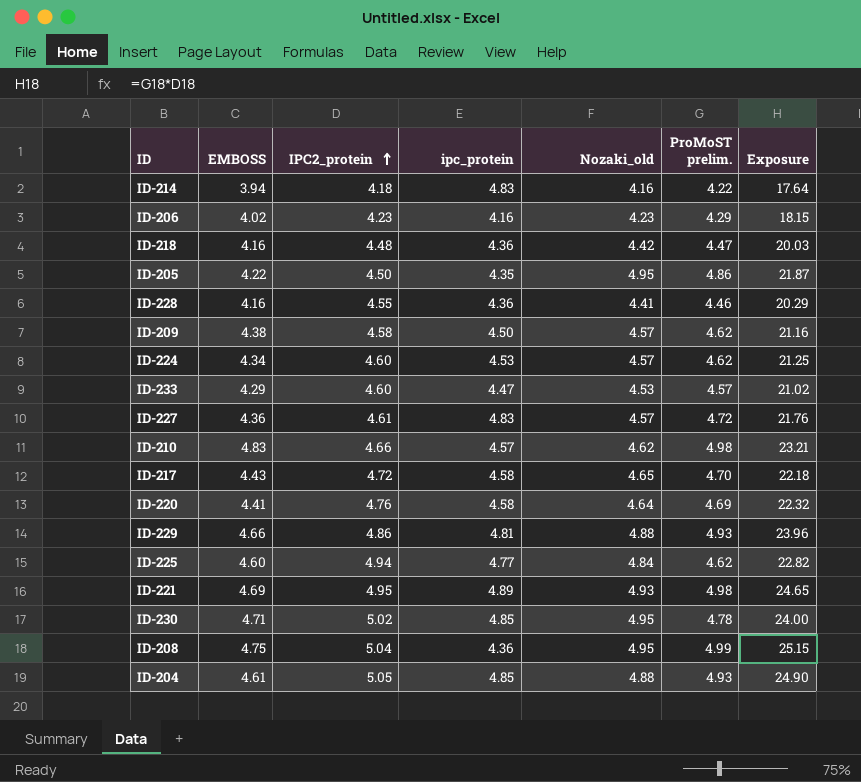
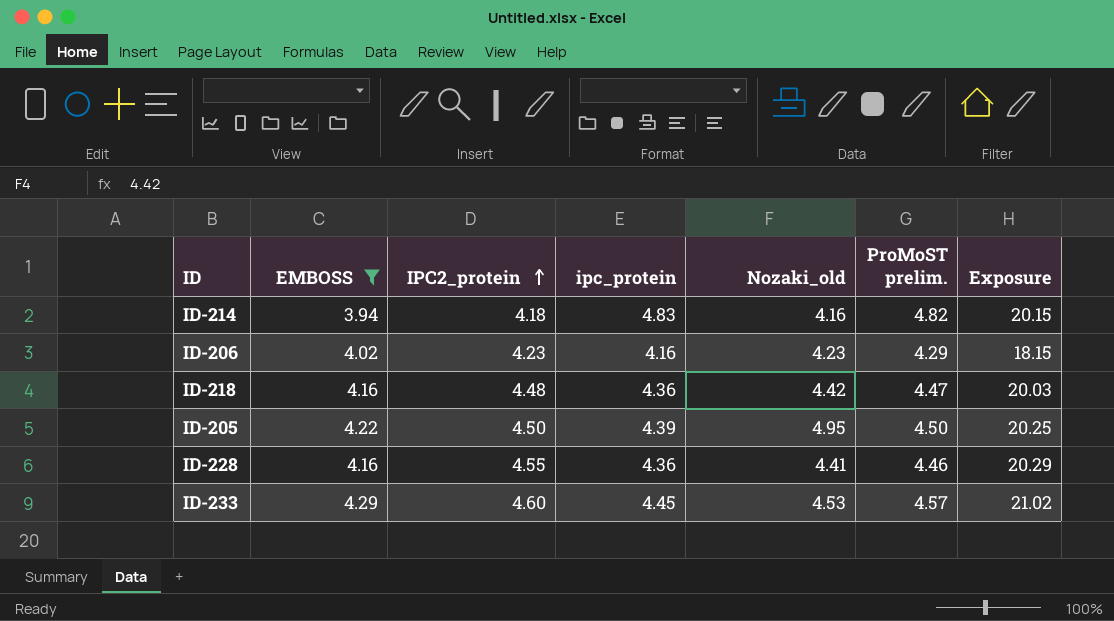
filter: none -> EMBOSS <= 4.29
ID-214 | ProMoST prelim.: 4.22 -> 4.82
ID-214 | Exposure: 17.64 -> 20.15
ID-205 | ipc_protein: 4.35 -> 4.39
ID-205 | ProMoST prelim.: 4.86 -> 4.50
ID-205 | Exposure: 21.87 -> 20.25
ID-233 | ipc_protein: 4.47 -> 4.45

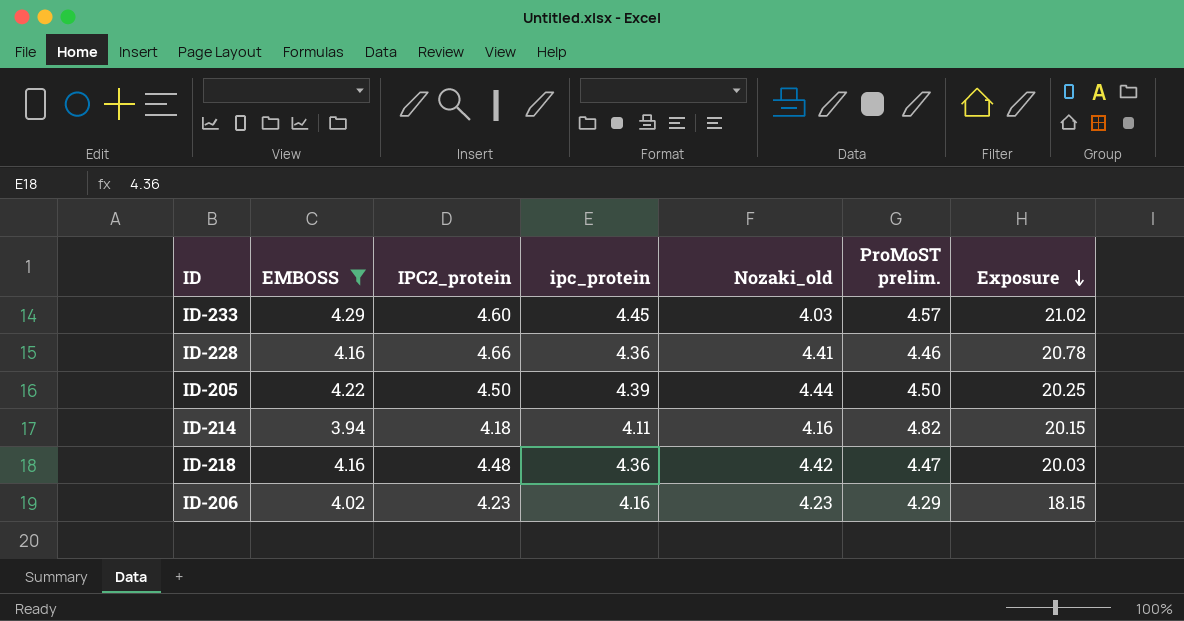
row order: IPC2_protein ascending -> Exposure descending
ID-233 | Nozaki_old: 4.53 -> 4.03
ID-228 | IPC2_protein: 4.55 -> 4.66
ID-228 | Exposure: 20.29 -> 20.78
ID-205 | Nozaki_old: 4.95 -> 4.44
ID-214 | ipc_protein: 4.83 -> 4.11

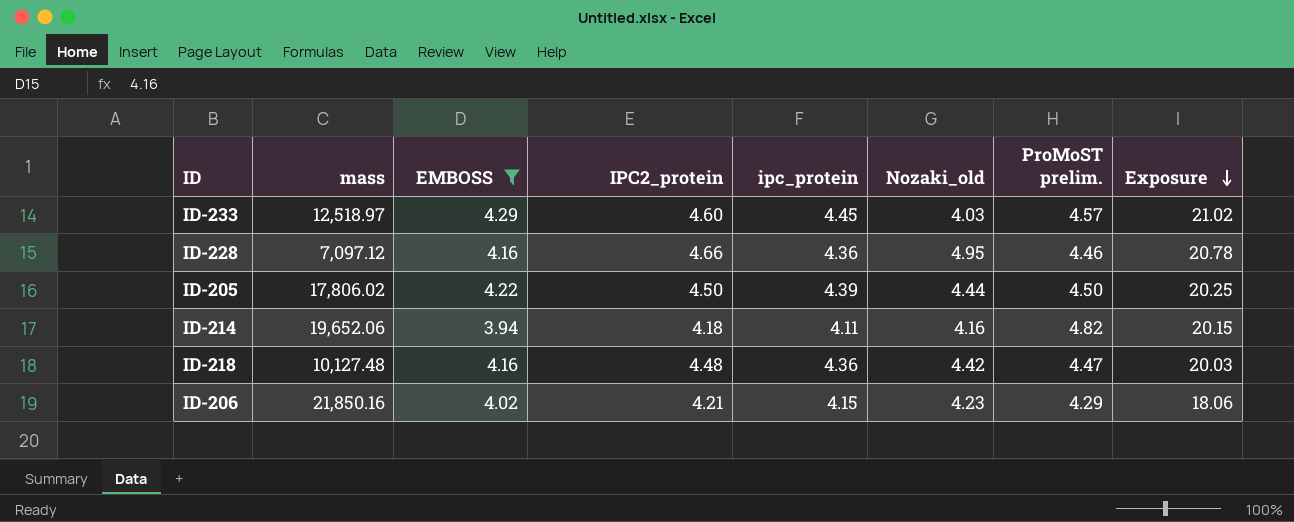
column mass | position: none -> 2
ID-228 | Nozaki_old: 4.41 -> 4.95
ID-206 | IPC2_protein: 4.23 -> 4.21
ID-206 | ipc_protein: 4.16 -> 4.15
ID-206 | Exposure: 18.15 -> 18.06

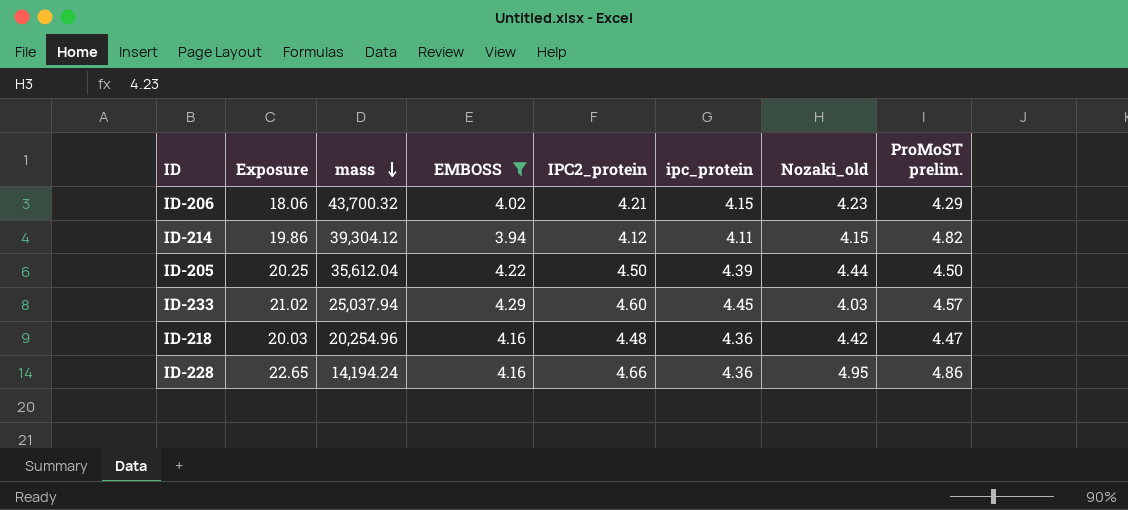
row order: Exposure descending -> mass descending
column Exposure | position: 8 -> 2
ID-206 | mass: 21,850.16 -> 43,700.32
ID-214 | Exposure: 20.15 -> 19.86
ID-214 | mass: 19,652.06 -> 39,304.12
ID-214 | IPC2_protein: 4.18 -> 4.12
ID-214 | Nozaki_old: 4.16 -> 4.15
ID-205 | mass: 17,806.02 -> 35,612.04
ID-233 | mass: 12,518.97 -> 25,037.94
ID-218 | mass: 10,127.48 -> 20,254.96
ID-228 | Exposure: 20.78 -> 22.65
ID-228 | mass: 7,097.12 -> 14,194.24
ID-228 | ProMoST prelim.: 4.46 -> 4.86

